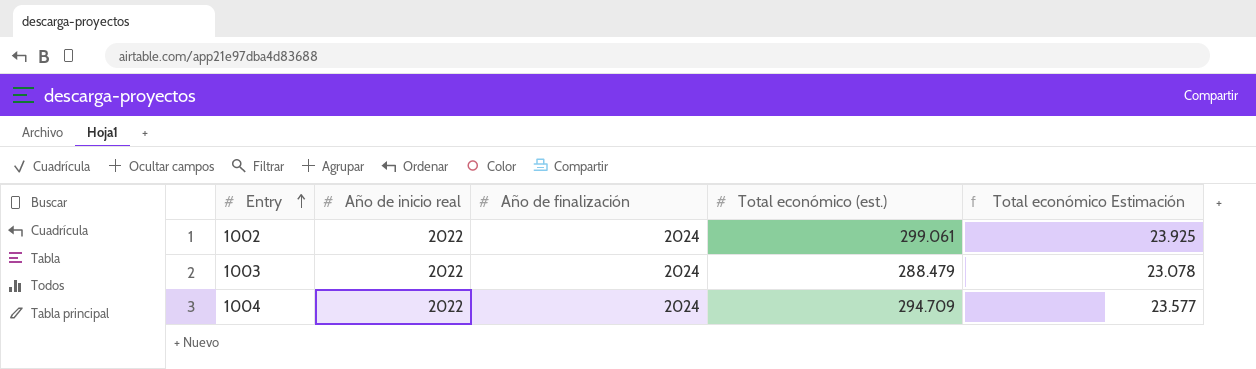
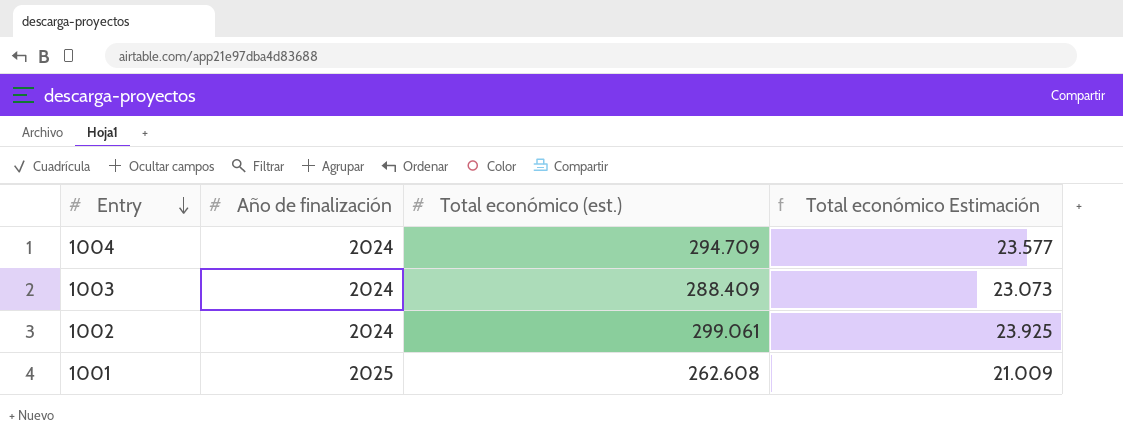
row order: Entry ascending -> Entry descending
column Año de inicio real | position: 2 -> none
1003 | Total económico (est.): 288.479 -> 288.409
1003 | Total económico Estimación: 23.078 -> 23.073
row 1001: none -> 2025 | 262.608 | 21.009

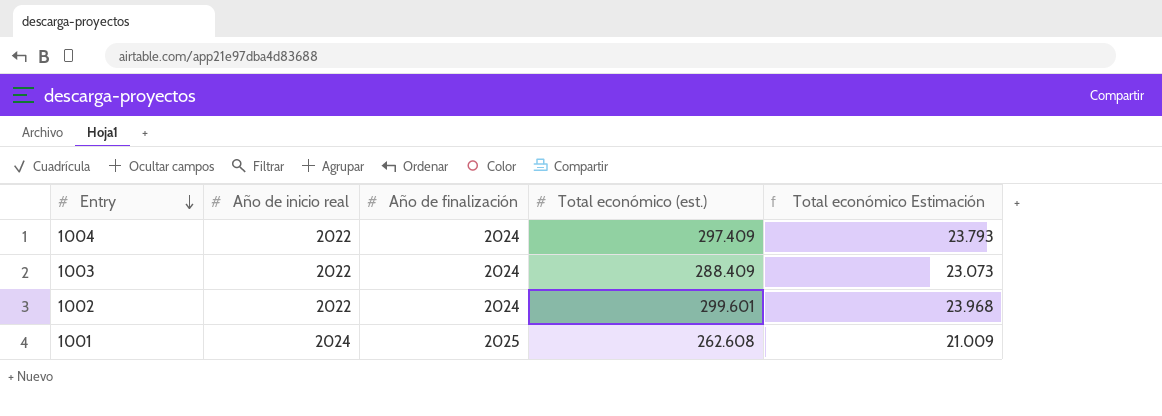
column Año de inicio real | position: none -> 2
1004 | Total económico (est.): 294.709 -> 297.409
1004 | Total económico Estimación: 23.577 -> 23.793
1002 | Total económico (est.): 299.061 -> 299.601
1002 | Total económico Estimación: 23.925 -> 23.968

